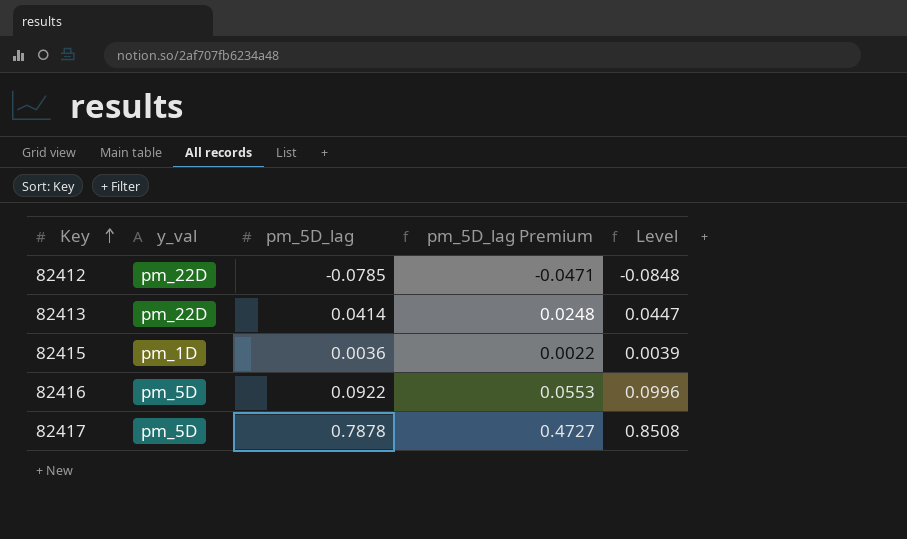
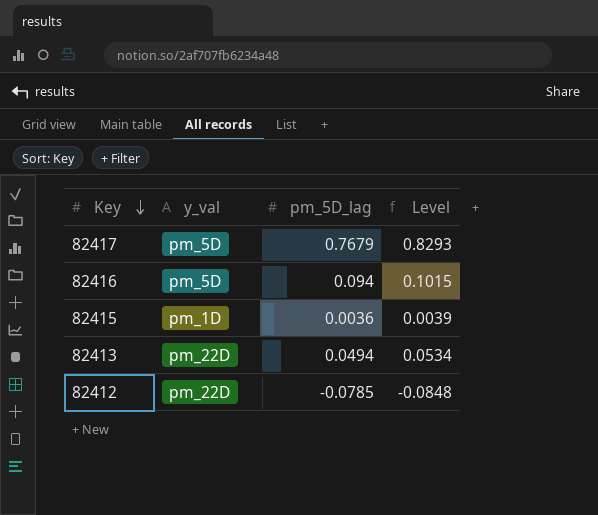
row order: Key ascending -> Key descending
column pm_5D_lag Premium | formula: [pm_5D_lag] * 0.6 -> none
82417 | pm_5D_lag: 0.7878 -> 0.7679
82417 | Level: 0.8508 -> 0.8293
82416 | pm_5D_lag: 0.0922 -> 0.094
82416 | Level: 0.0996 -> 0.1015
82413 | pm_5D_lag: 0.0414 -> 0.0494
82413 | Level: 0.0447 -> 0.0534

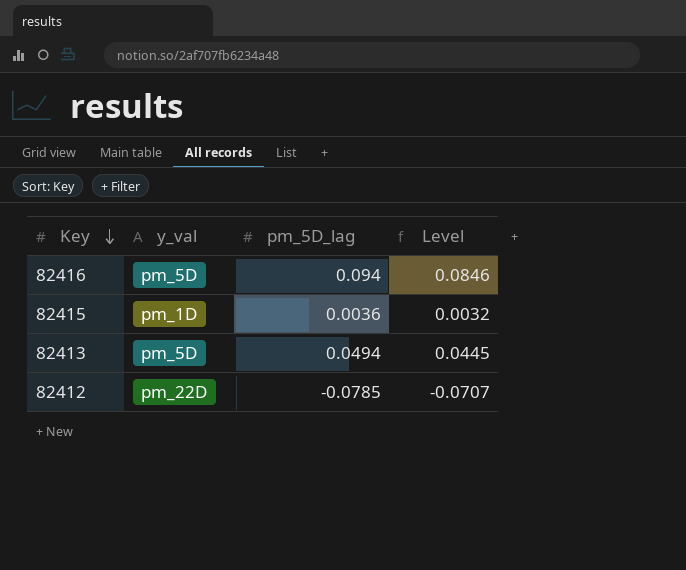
column Level | formula: [pm_5D_lag] * 1.08 -> [pm_5D_lag] * 0.9
row 82417: pm_5D | 0.7679 | 0.8293 -> none
82413 | y_val: pm_22D -> pm_5D

